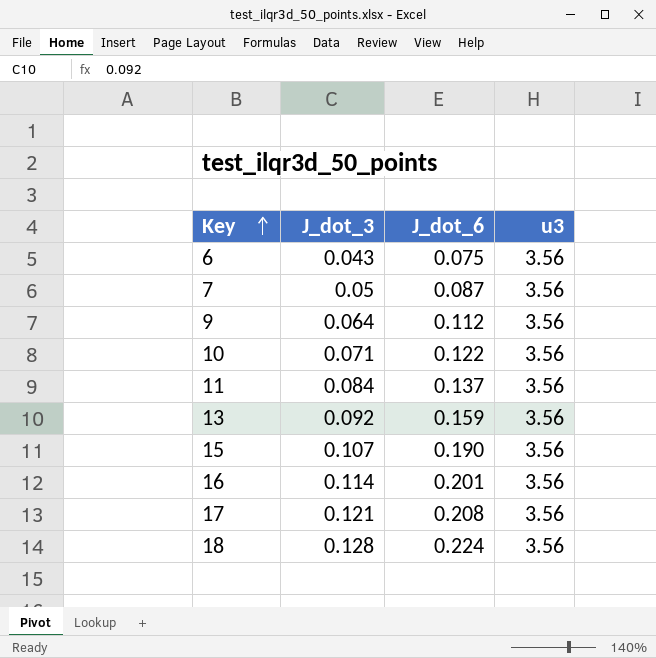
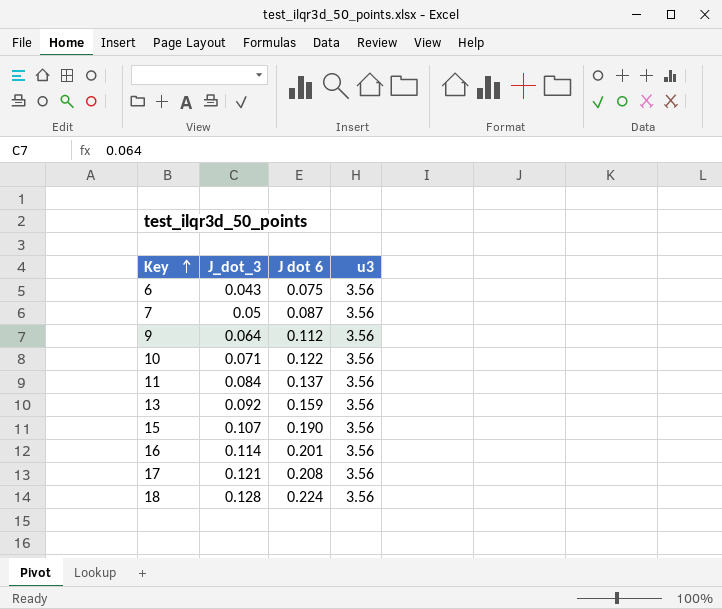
column name: J_dot_6 -> J dot 6

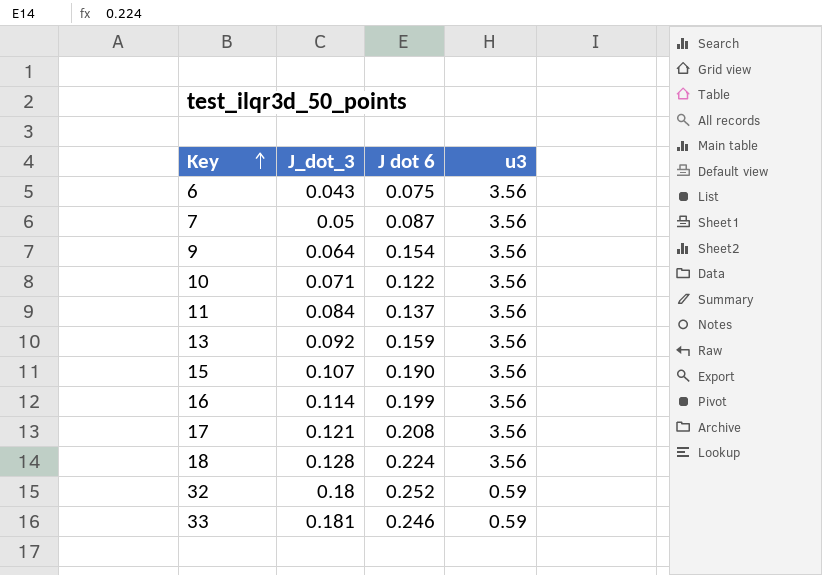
9 | J dot 6: 0.112 -> 0.154
16 | J dot 6: 0.201 -> 0.199
row 32: none -> 0.18 | 0.252 | 0.59
row 33: none -> 0.181 | 0.246 | 0.59

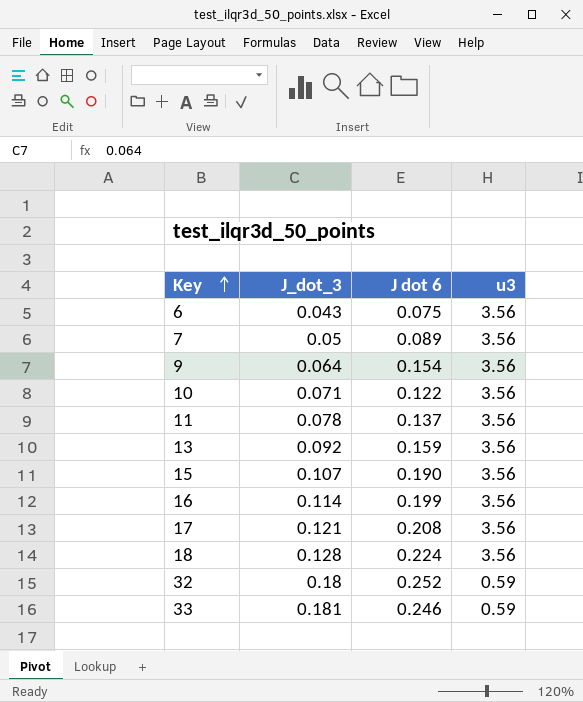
7 | J dot 6: 0.087 -> 0.089
11 | J_dot_3: 0.084 -> 0.078

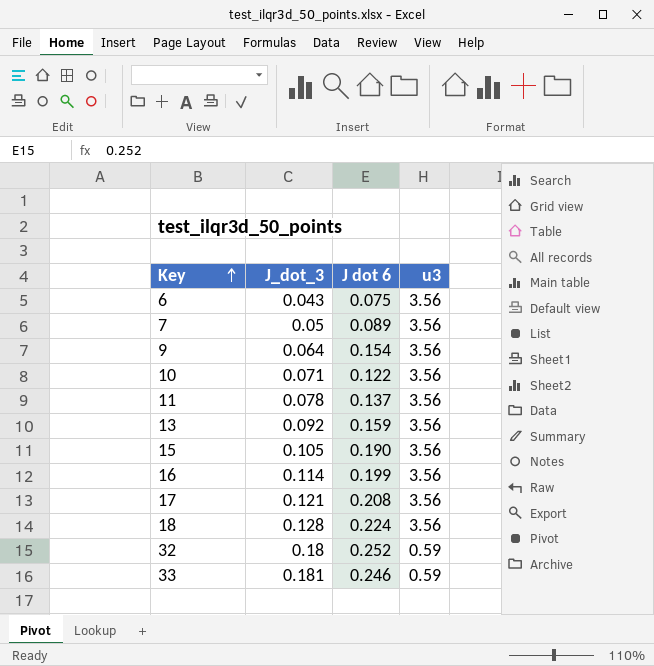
15 | J_dot_3: 0.107 -> 0.105

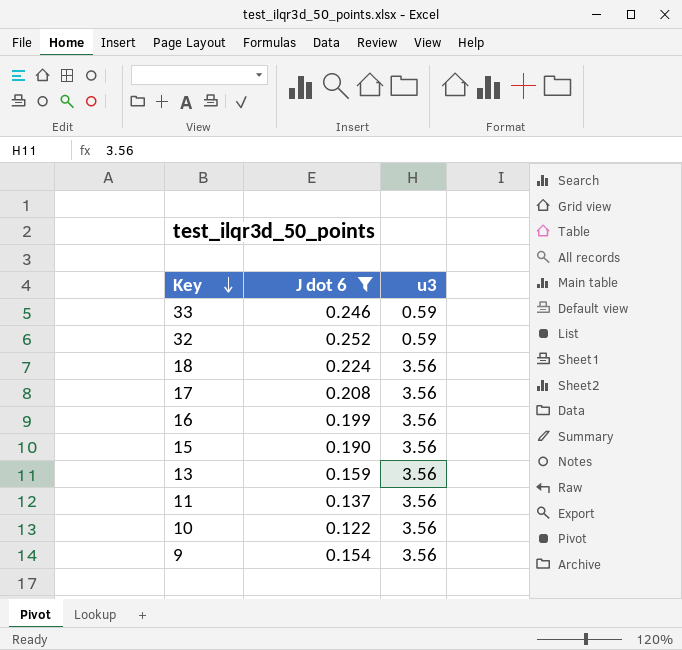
filter: none -> J dot 6 >= 0.122
row order: Key ascending -> Key descending
column J_dot_3 | position: 2 -> none

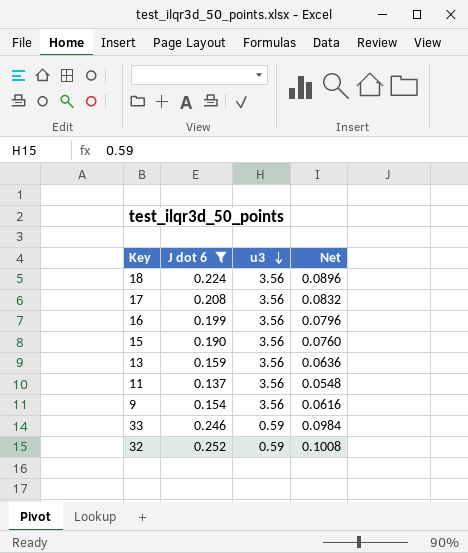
row order: Key descending -> u3 descending
column Net | formula: none -> [J dot 6] * 0.4
row 10: 0.122 | 3.56 -> none

